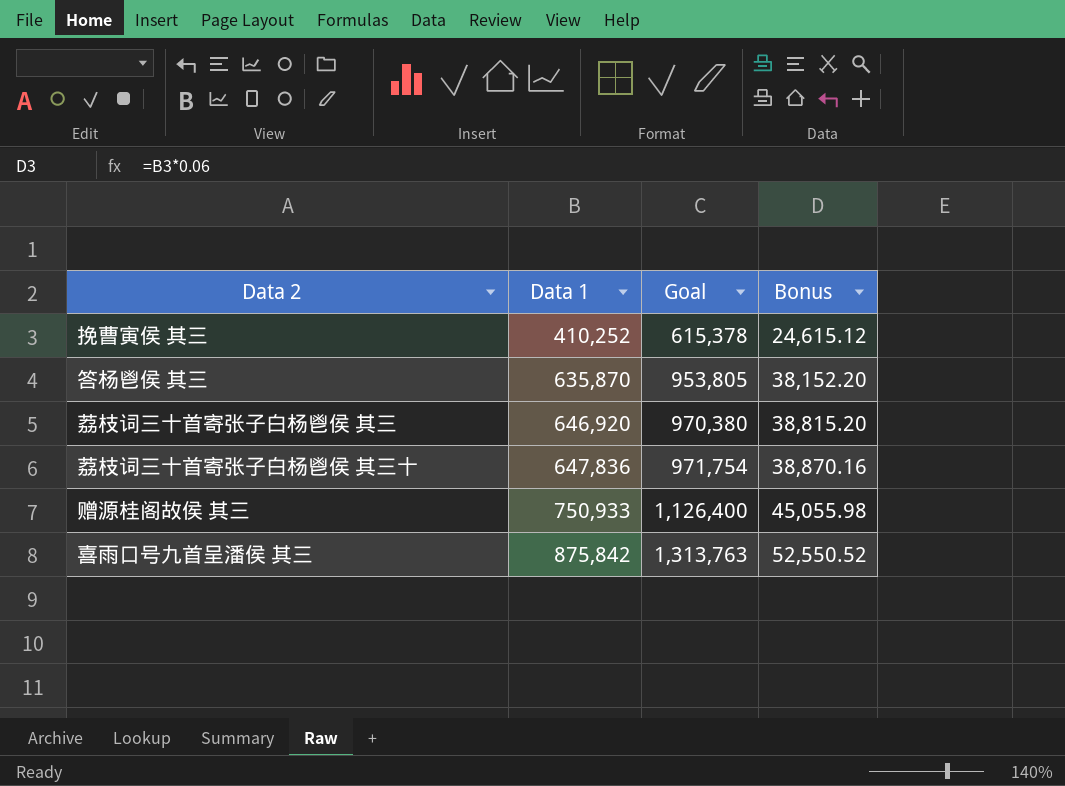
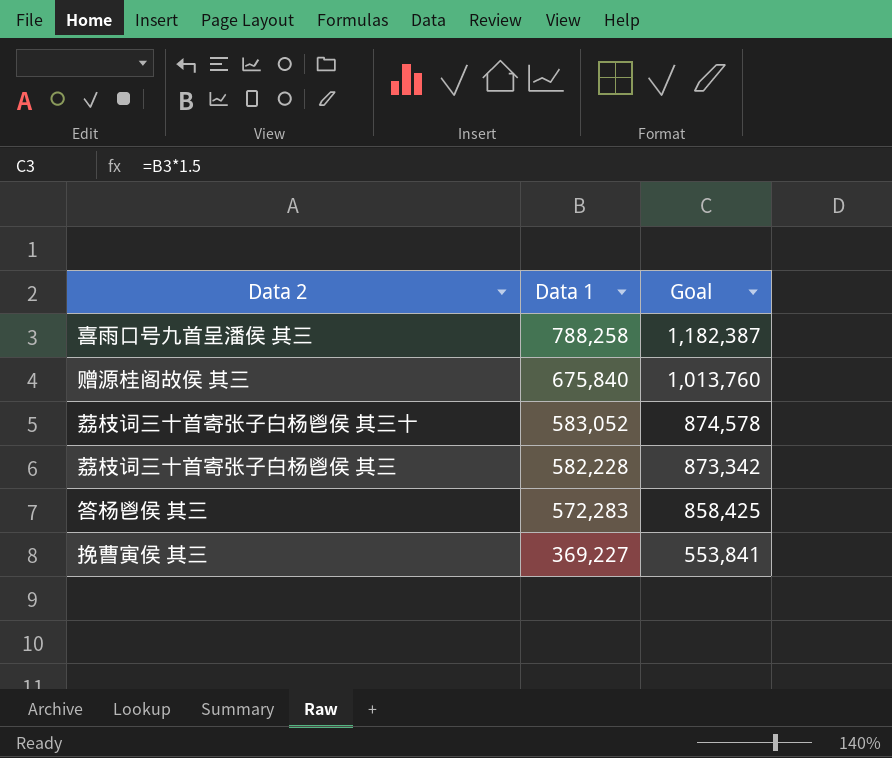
row order: Data 1 ascending -> Data 1 descending
column Bonus | formula: [Data 1] * 0.06 -> none
喜雨口号九首呈潘侯 其三 | Data 1: 875,842 -> 788,258
喜雨口号九首呈潘侯 其三 | Goal: 1,313,763 -> 1,182,387
赠源桂阁故侯 其三 | Data 1: 750,933 -> 675,840
赠源桂阁故侯 其三 | Goal: 1,126,400 -> 1,013,760
荔枝词三十首寄张子白杨鬯侯 其三十 | Data 1: 647,836 -> 583,052
荔枝词三十首寄张子白杨鬯侯 其三十 | Goal: 971,754 -> 874,578
荔枝词三十首寄张子白杨鬯侯 其三 | Data 1: 646,920 -> 582,228
荔枝词三十首寄张子白杨鬯侯 其三 | Goal: 970,380 -> 873,342
答杨鬯侯 其三 | Data 1: 635,870 -> 572,283
答杨鬯侯 其三 | Goal: 953,805 -> 858,425
挽曹寅侯 其三 | Data 1: 410,252 -> 369,227
挽曹寅侯 其三 | Goal: 615,378 -> 553,841

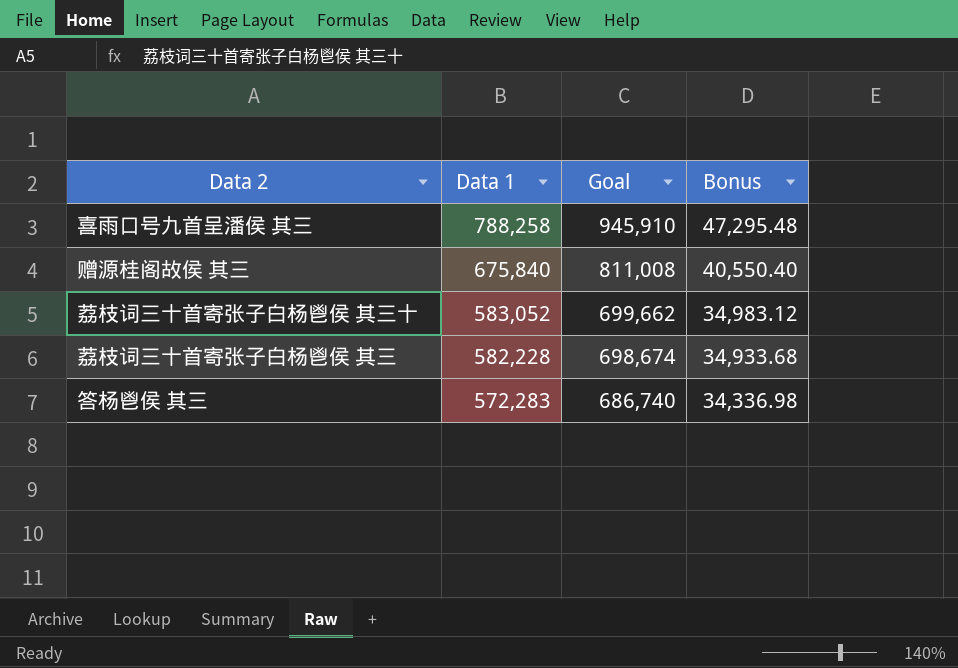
column Goal | formula: [Data 1] * 1.5 -> [Data 1] * 1.2
column Bonus | formula: none -> [Data 1] * 0.06
row 挽曹寅侯 其三: 369,227 | 553,841 -> none

